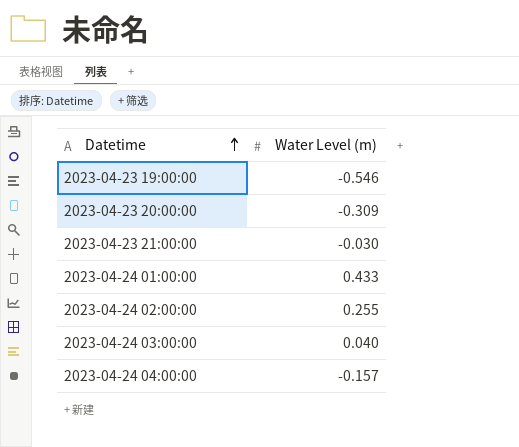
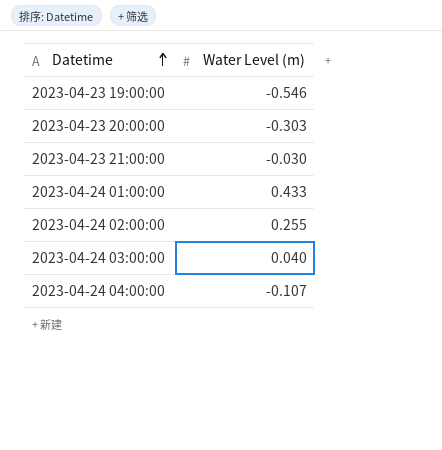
2023-04-23 20:00:00 | Water Level (m): -0.309 -> -0.303
2023-04-24 04:00:00 | Water Level (m): -0.157 -> -0.107

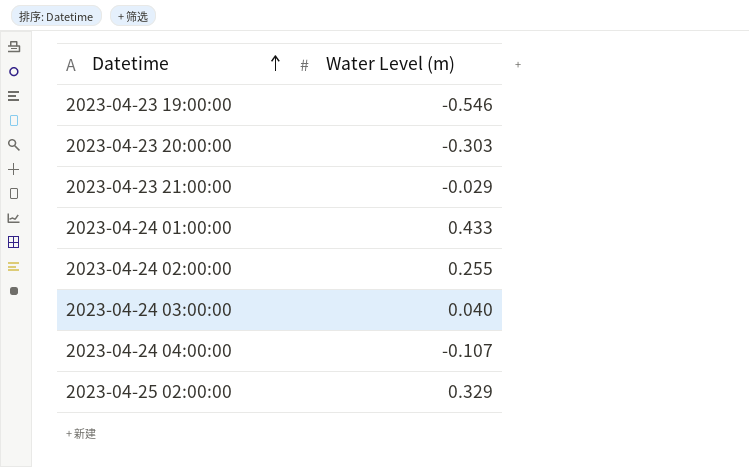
2023-04-23 21:00:00 | Water Level (m): -0.030 -> -0.029
row 2023-04-25 02:00:00: none -> 0.329

